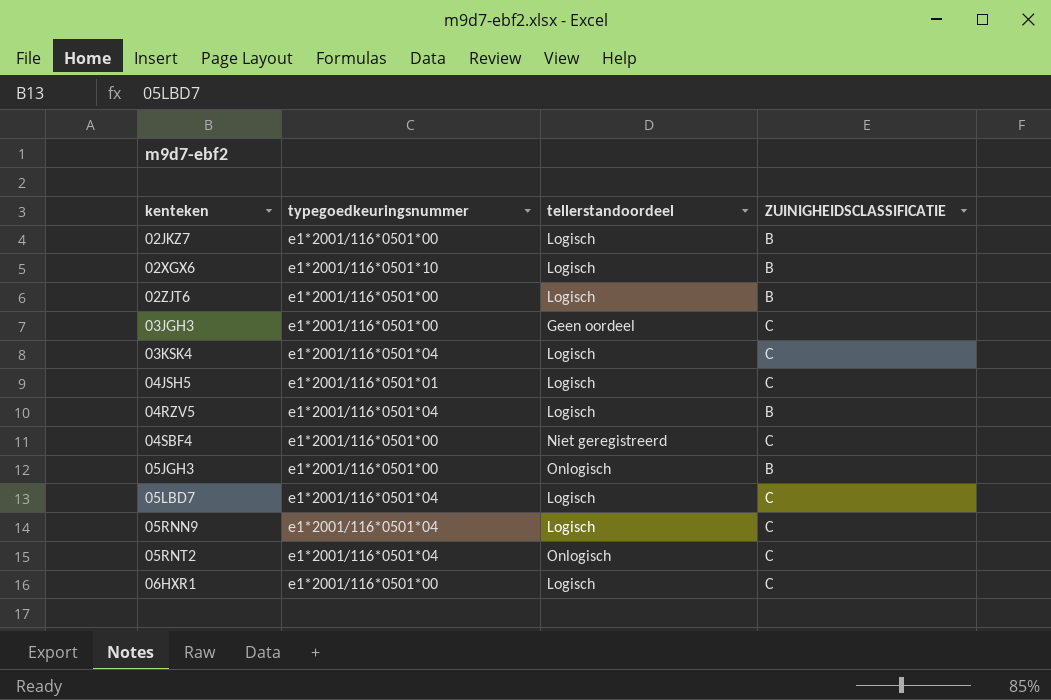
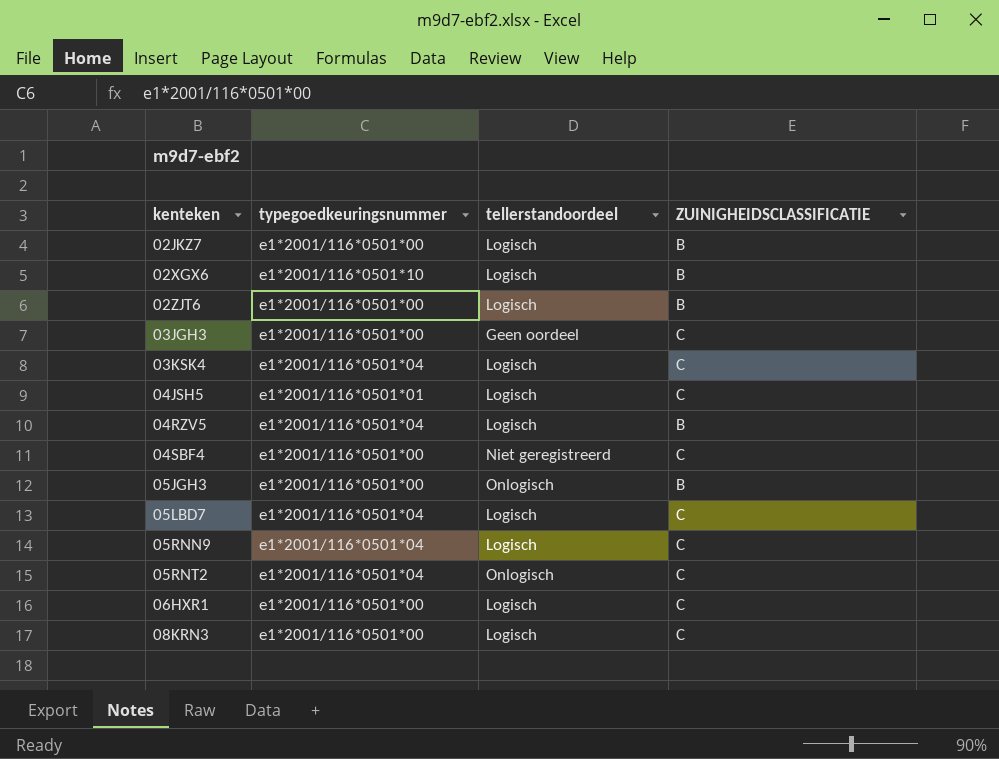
row 08KRN3: none -> e1*2001/116*0501*00 | Logisch | C

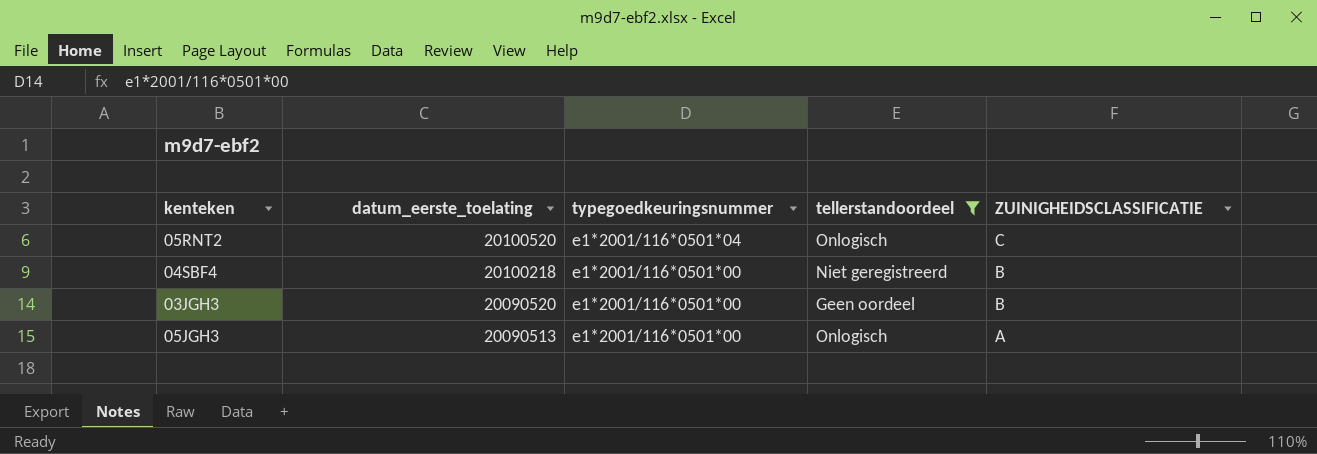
filter: none -> tellerstandoordeel != Logisch
row order: kenteken ascending -> datum_eerste_toelating descending
column datum_eerste_toelating | position: none -> 2
04SBF4 | ZUINIGHEIDSCLASSIFICATIE: C -> B
03JGH3 | ZUINIGHEIDSCLASSIFICATIE: C -> B
05JGH3 | ZUINIGHEIDSCLASSIFICATIE: B -> A

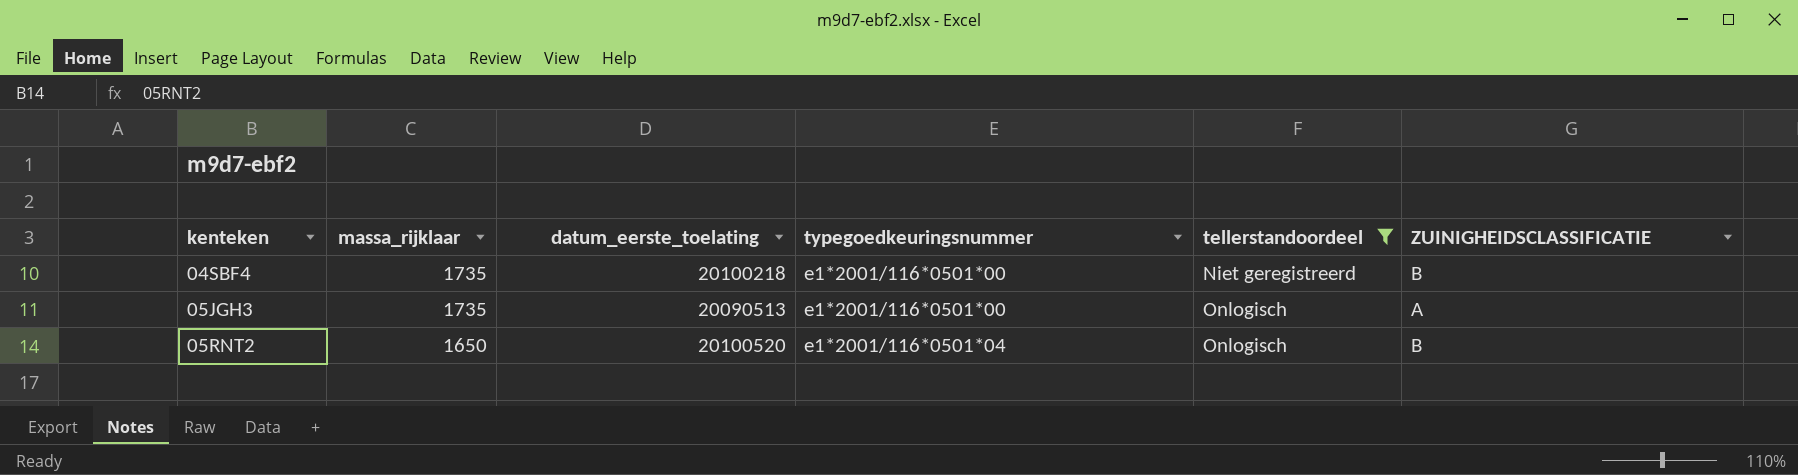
row order: datum_eerste_toelating descending -> kenteken ascending
column massa_rijklaar | position: none -> 2
row 03JGH3: 20090520 | e1*2001/116*0501*00 | Geen oordeel | B -> none
05RNT2 | ZUINIGHEIDSCLASSIFICATIE: C -> B

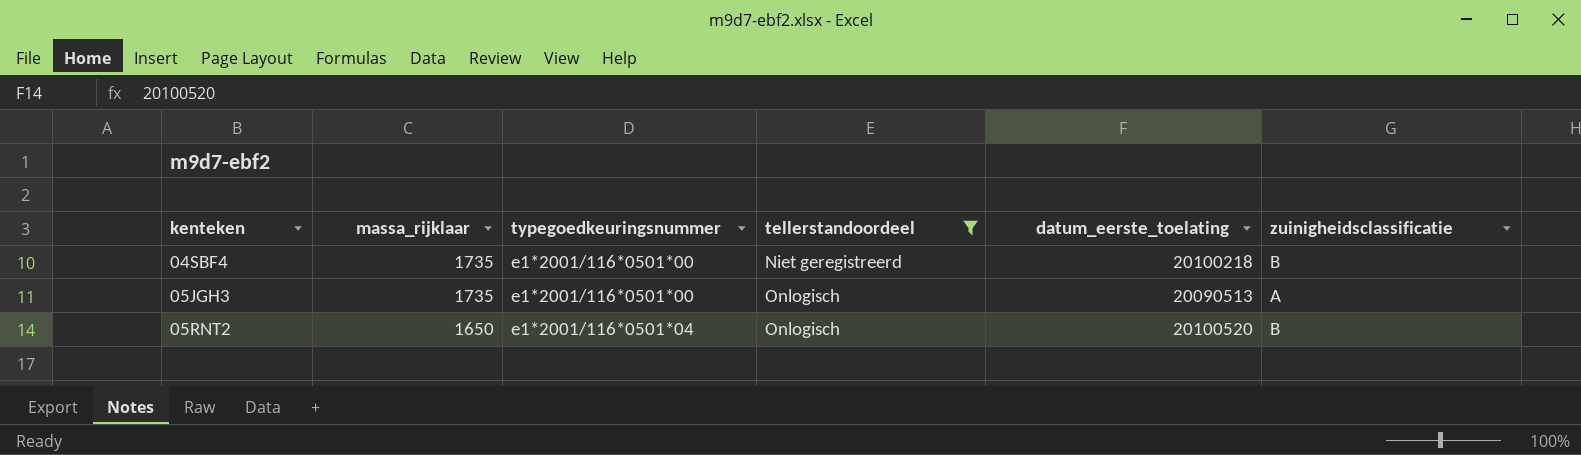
column datum_eerste_toelating | position: 3 -> 5
column name: ZUINIGHEIDSCLASSIFICATIE -> zuinigheidsclassificatie

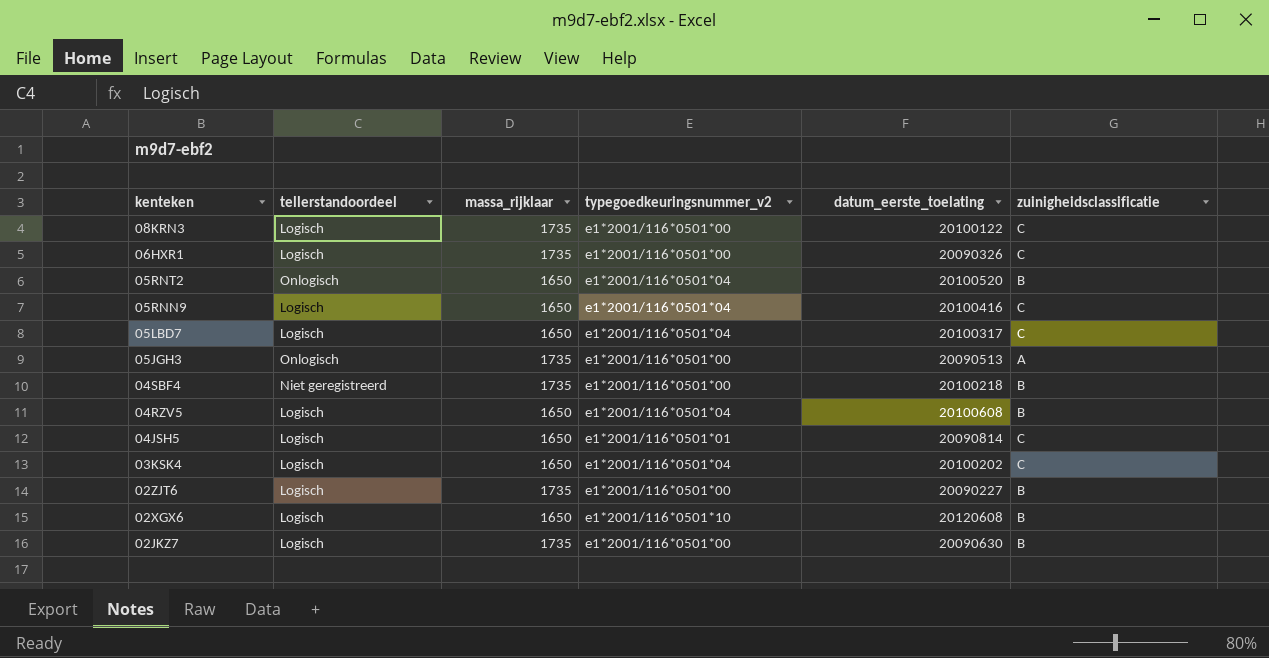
filter: tellerstandoordeel != Logisch -> none
row order: kenteken ascending -> kenteken descending
column tellerstandoordeel | position: 4 -> 2
column name: typegoedkeuringsnummer -> typegoedkeuringsnummer_v2

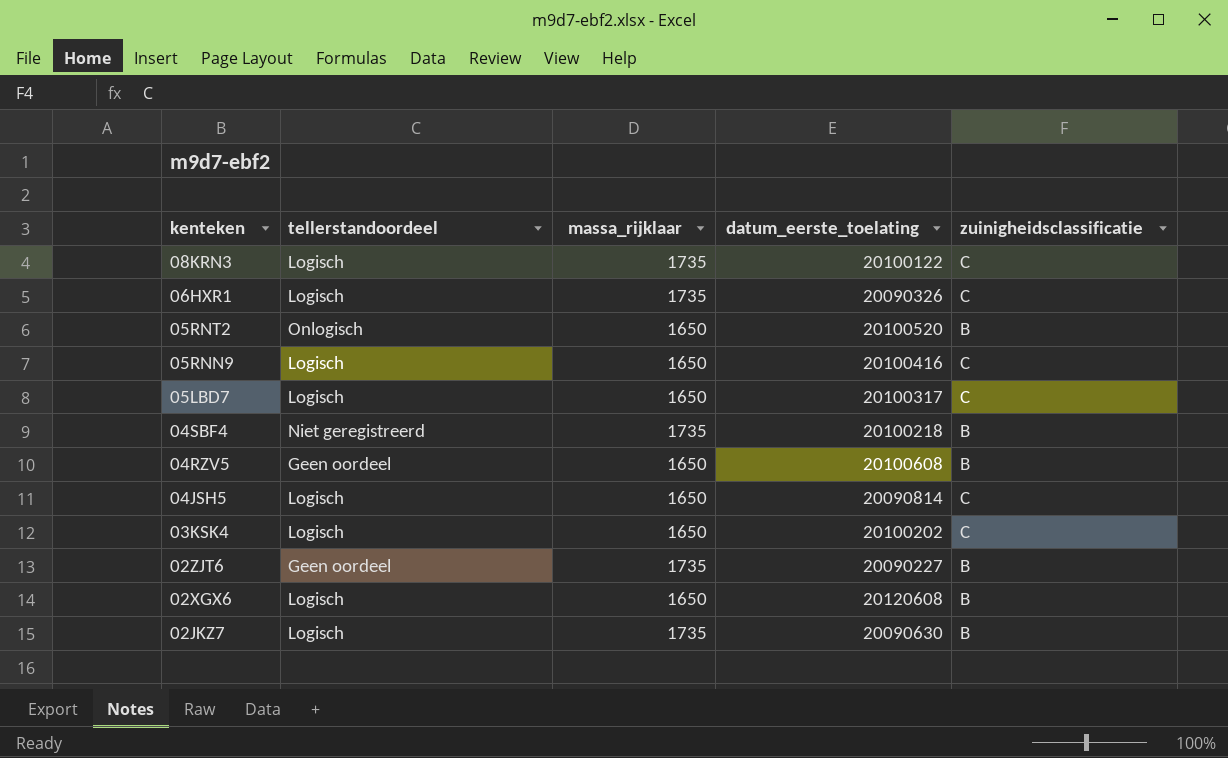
column typegoedkeuringsnummer_v2 | position: 4 -> none
row 05JGH3: Onlogisch | 1735 | e1*2001/116*0501*00 | 20090513 | A -> none
04RZV5 | tellerstandoordeel: Logisch -> Geen oordeel
02ZJT6 | tellerstandoordeel: Logisch -> Geen oordeel

